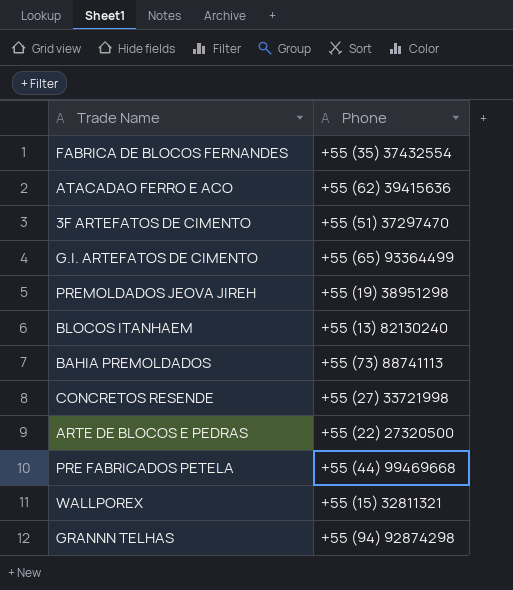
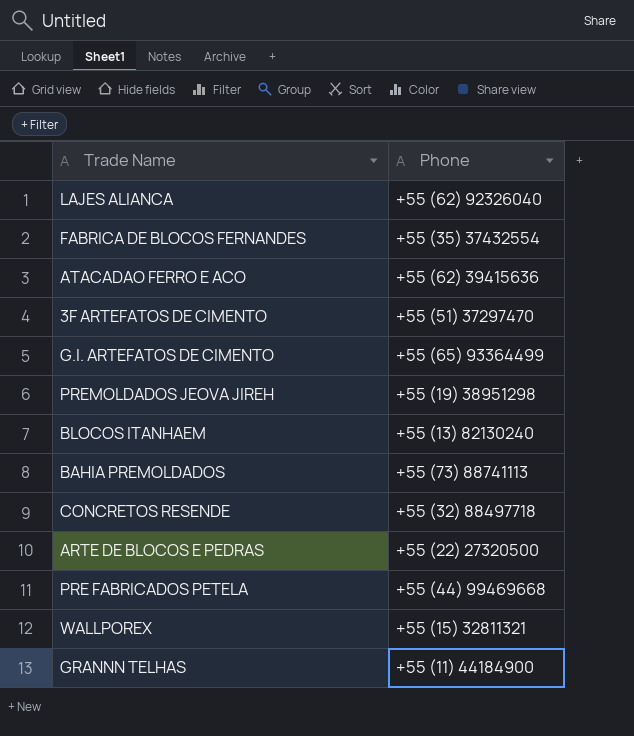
row LAJES ALIANCA: none -> +55 (62) 92326040
CONCRETOS RESENDE | Phone: +55 (27) 33721998 -> +55 (32) 88497718
GRANNN TELHAS | Phone: +55 (94) 92874298 -> +55 (11) 44184900

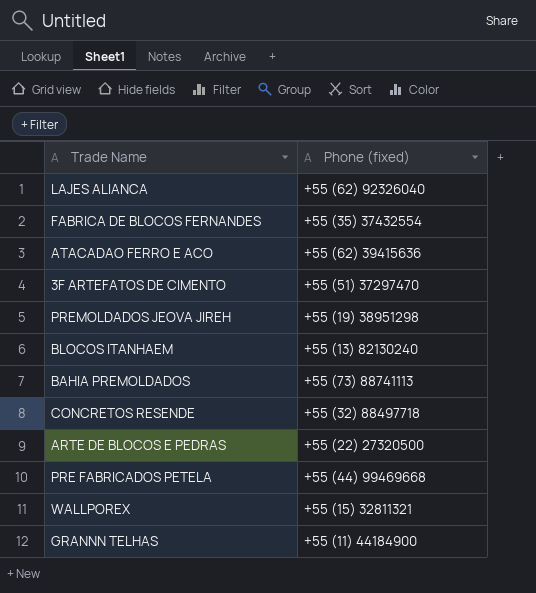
column name: Phone -> Phone (fixed)
row G.I. ARTEFATOS DE CIMENTO: +55 (65) 93364499 -> none

